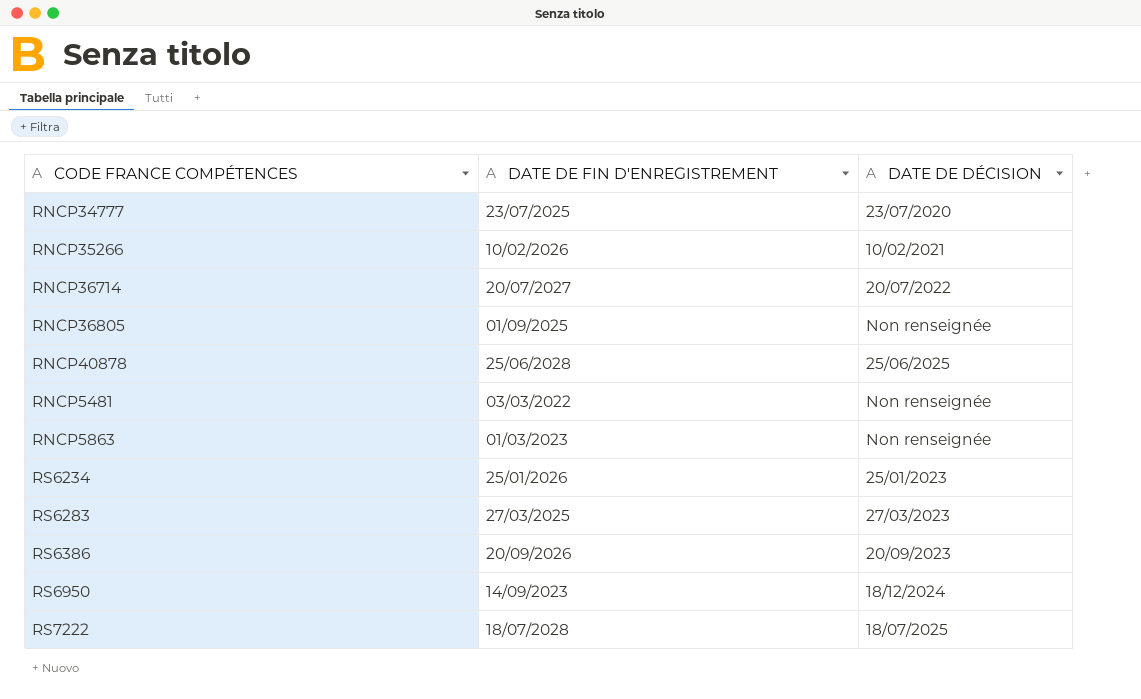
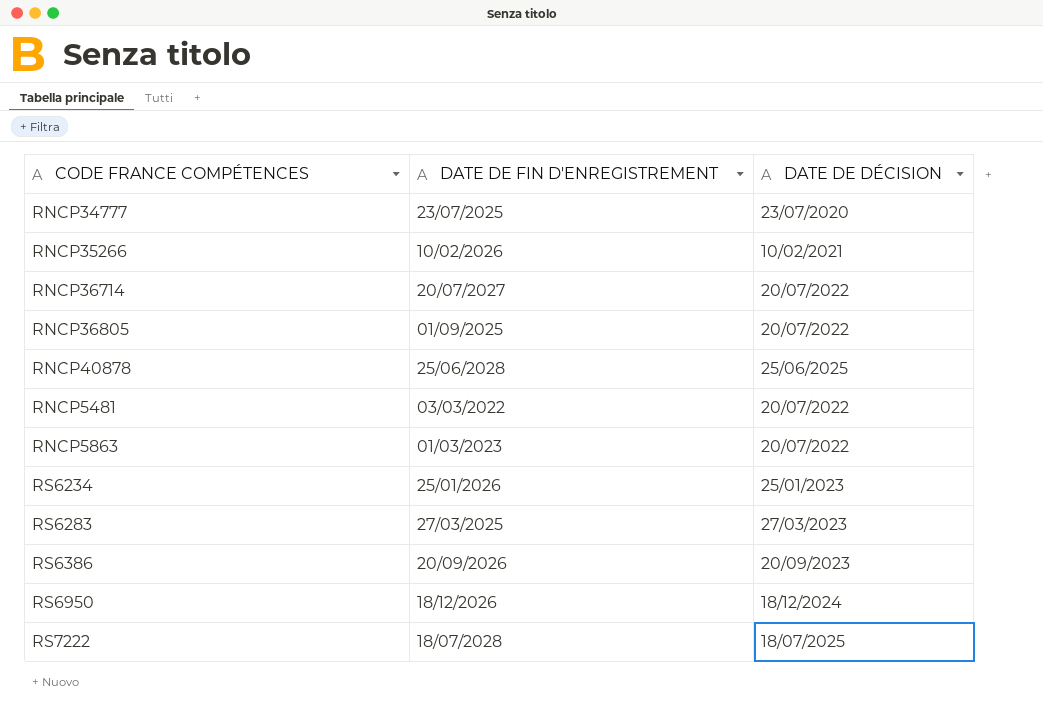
RNCP36805 | DATE DE DÉCISION: Non renseignée -> 20/07/2022
RNCP5481 | DATE DE DÉCISION: Non renseignée -> 20/07/2022
RNCP5863 | DATE DE DÉCISION: Non renseignée -> 20/07/2022
RS6950 | DATE DE FIN D'ENREGISTREMENT: 14/09/2023 -> 18/12/2026

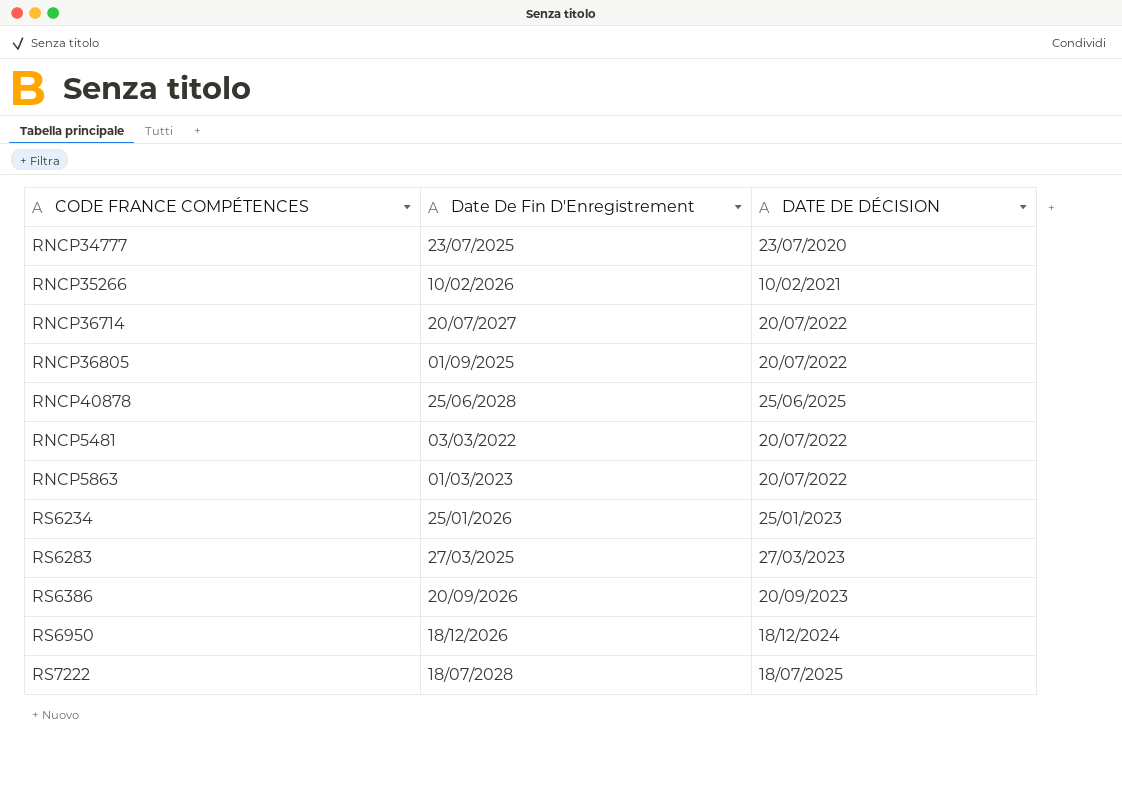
column name: DATE DE FIN D'ENREGISTREMENT -> Date De Fin D'Enregistrement

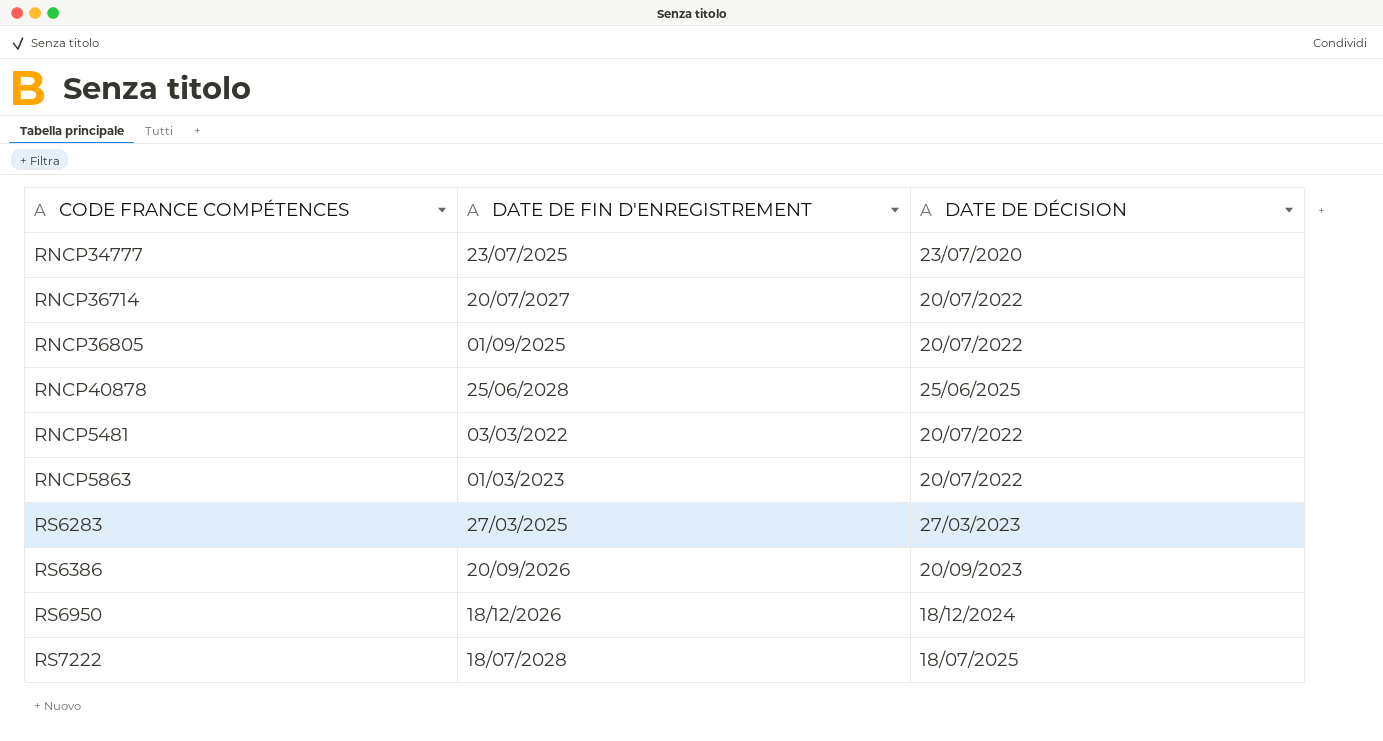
column name: Date De Fin D'Enregistrement -> DATE DE FIN D'ENREGISTREMENT
row RNCP35266: 10/02/2026 | 10/02/2021 -> none
row RS6234: 25/01/2026 | 25/01/2023 -> none

